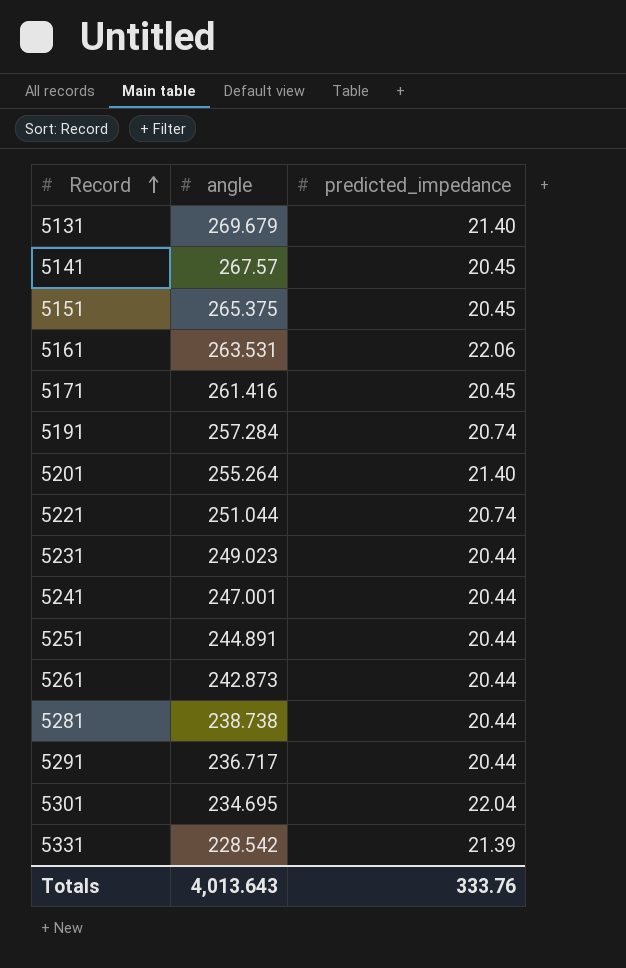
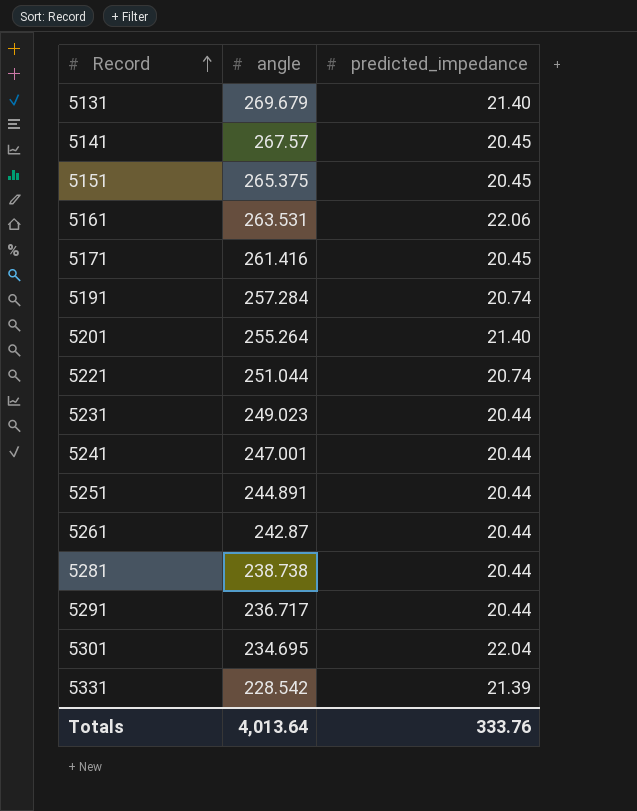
5261 | angle: 242.873 -> 242.87
Totals | angle: 4,013.643 -> 4,013.64

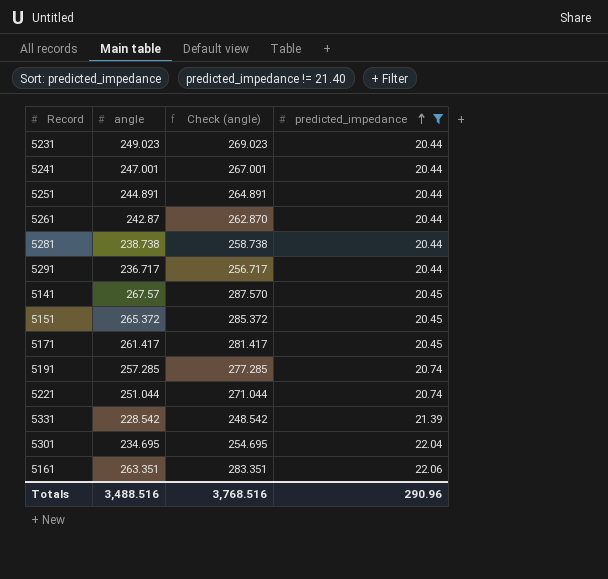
filter: none -> predicted_impedance != 21.40
row order: Record ascending -> predicted_impedance ascending
column Check (angle) | formula: none -> [angle] + 20
5151 | angle: 265.375 -> 265.372
5171 | angle: 261.416 -> 261.417
5191 | angle: 257.284 -> 257.285
5161 | angle: 263.531 -> 263.351
Totals | angle: 4,013.64 -> 3,488.516
Totals | predicted_impedance: 333.76 -> 290.96

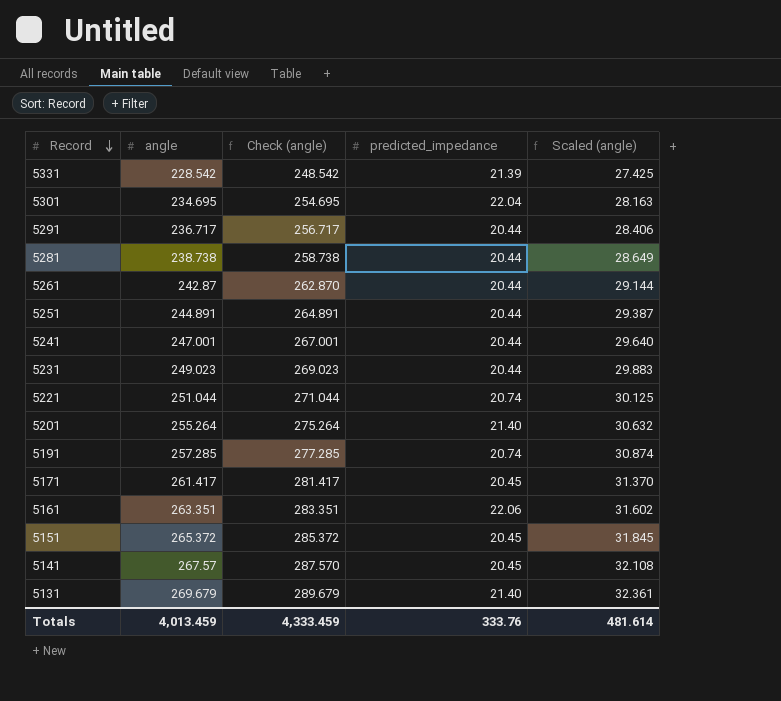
filter: predicted_impedance != 21.40 -> none
row order: predicted_impedance ascending -> Record descending
column Scaled (angle) | formula: none -> [angle] * 0.12
Totals | angle: 3,488.516 -> 4,013.459
Totals | Check (angle): 3,768.516 -> 4,333.459
Totals | predicted_impedance: 290.96 -> 333.76

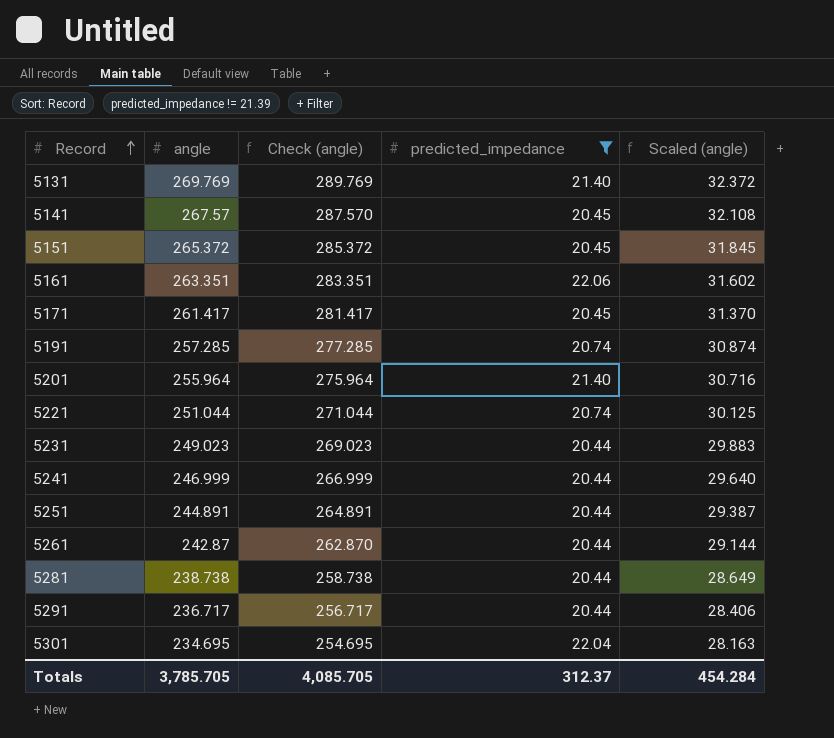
filter: none -> predicted_impedance != 21.39
row order: Record descending -> Record ascending
5131 | angle: 269.679 -> 269.769
5131 | Check (angle): 289.679 -> 289.769
5131 | Scaled (angle): 32.361 -> 32.372
5201 | angle: 255.264 -> 255.964
5201 | Check (angle): 275.264 -> 275.964
5201 | Scaled (angle): 30.632 -> 30.716
5241 | angle: 247.001 -> 246.999
5241 | Check (angle): 267.001 -> 266.999
Totals | angle: 4,013.459 -> 3,785.705
Totals | Check (angle): 4,333.459 -> 4,085.705
Totals | predicted_impedance: 333.76 -> 312.37
Totals | Scaled (angle): 481.614 -> 454.284

